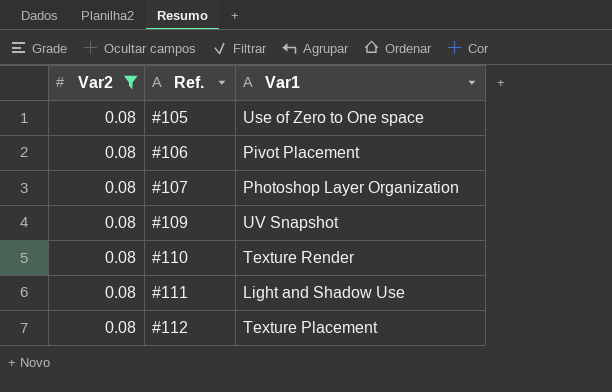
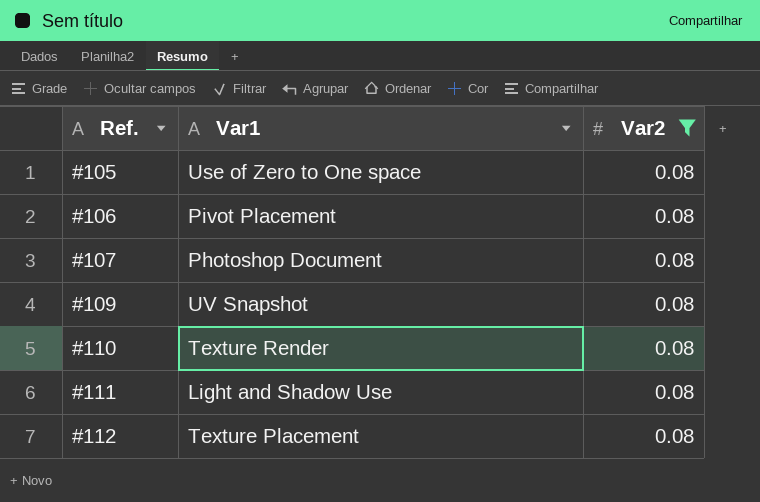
column Var2 | position: 1 -> 3
#107 | Var1: Photoshop Layer Organization -> Photoshop Document

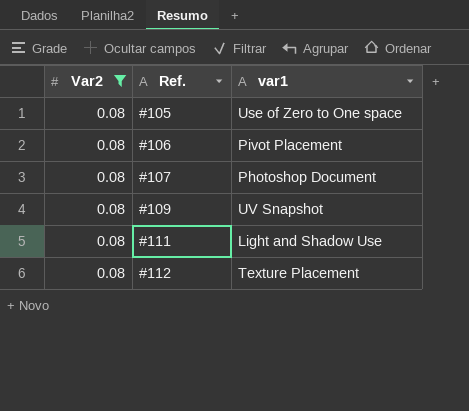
column Var2 | position: 3 -> 1
column name: Var1 -> var1
row #110: Texture Render | 0.08 -> none

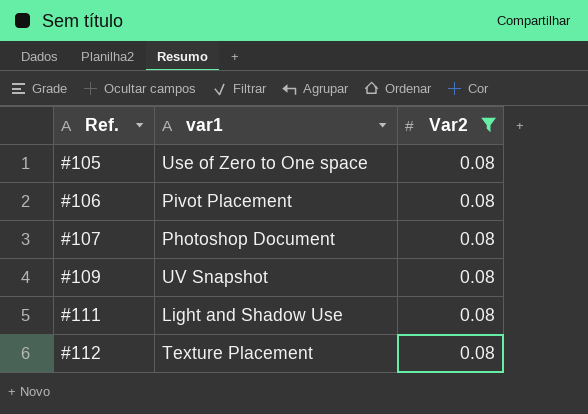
column Var2 | position: 1 -> 3

